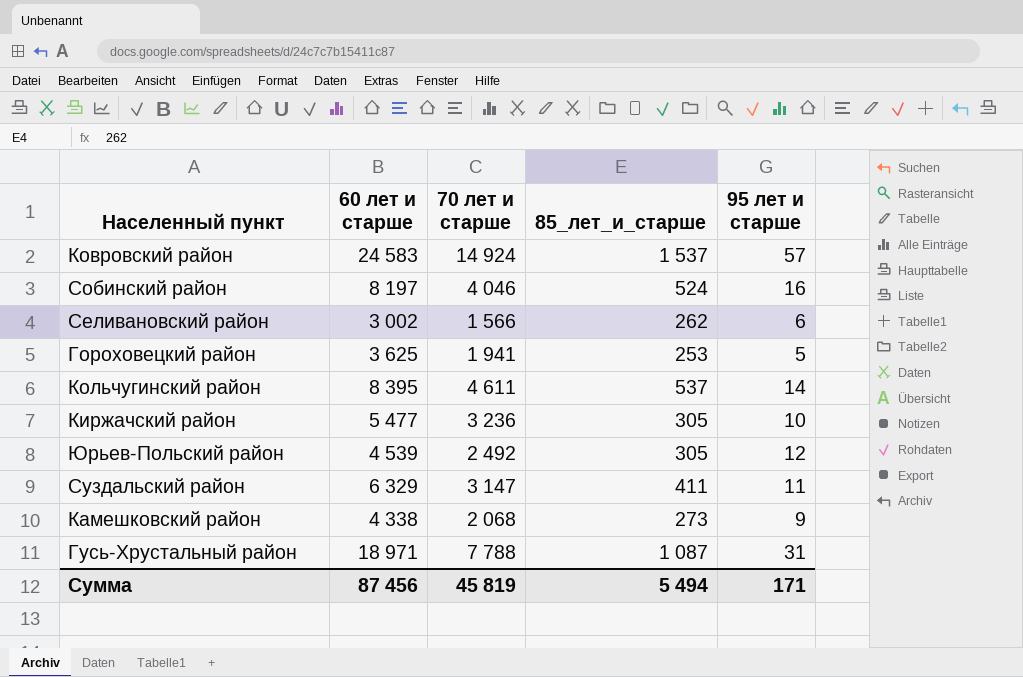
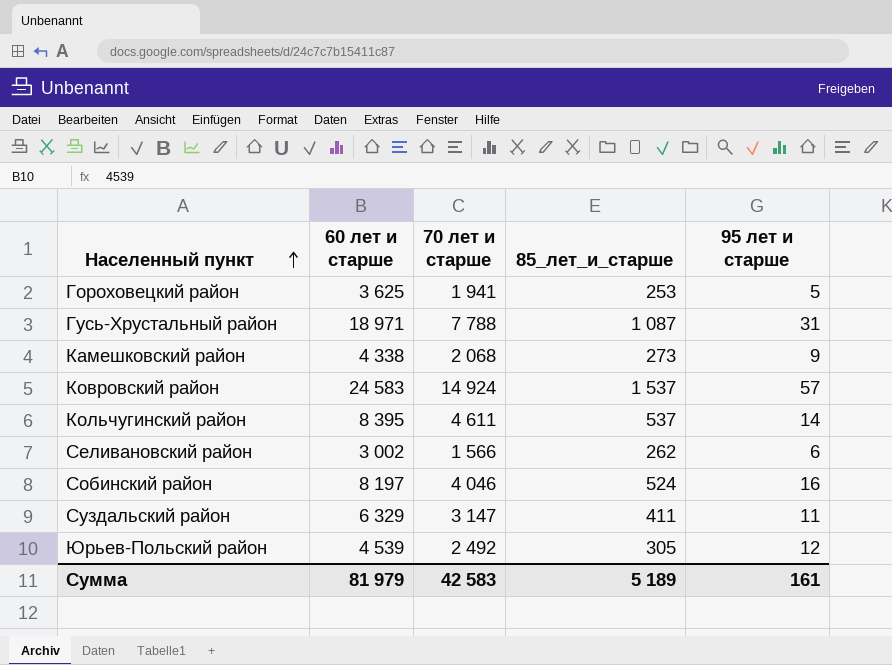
row order: none -> Населенный пункт ascending
row Киржачский район: 5 477 | 3 236 | 305 | 10 -> none
Сумма | 60 лет и старше: 87 456 -> 81 979
Сумма | 70 лет и старше: 45 819 -> 42 583
Сумма | 85_лет_и_старше: 5 494 -> 5 189
Сумма | 95 лет и старше: 171 -> 161

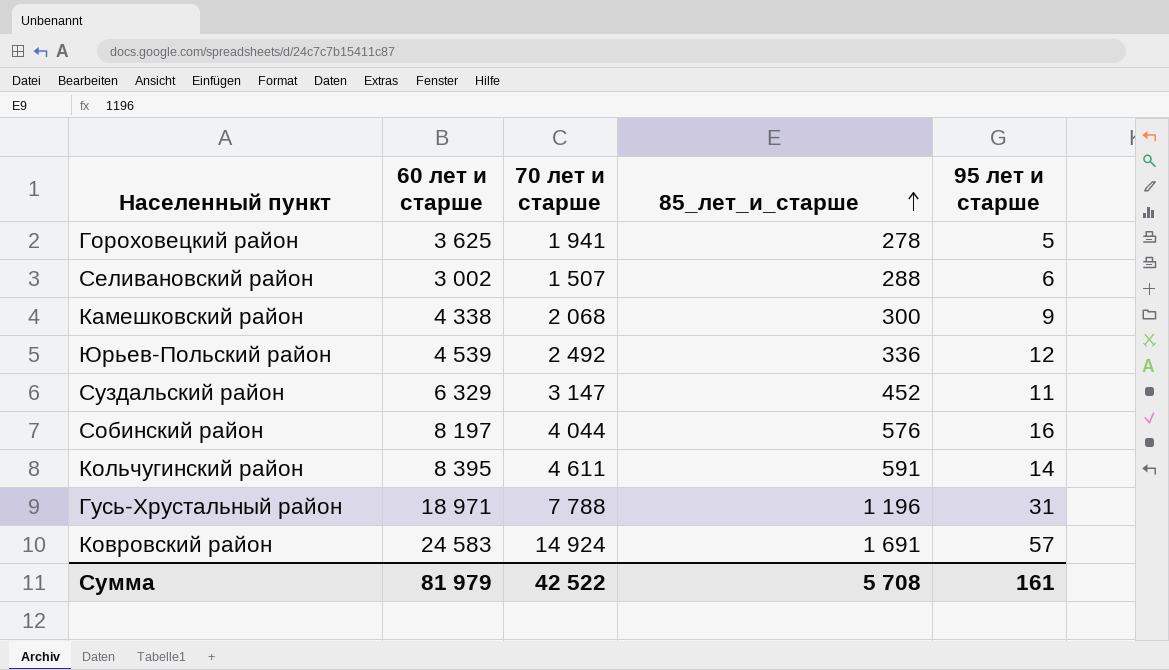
row order: Населенный пункт ascending -> 85_лет_и_старше ascending
Гороховецкий район | 85_лет_и_старше: 253 -> 278
Селивановский район | 70 лет и старше: 1 566 -> 1 507
Селивановский район | 85_лет_и_старше: 262 -> 288
Камешковский район | 85_лет_и_старше: 273 -> 300
Юрьев-Польский район | 85_лет_и_старше: 305 -> 336
Суздальский район | 85_лет_и_старше: 411 -> 452
Собинский район | 70 лет и старше: 4 046 -> 4 044
Собинский район | 85_лет_и_старше: 524 -> 576
Кольчугинский район | 85_лет_и_старше: 537 -> 591
Гусь-Хрустальный район | 85_лет_и_старше: 1 087 -> 1 196
Ковровский район | 85_лет_и_старше: 1 537 -> 1 691
Сумма | 70 лет и старше: 42 583 -> 42 522
Сумма | 85_лет_и_старше: 5 189 -> 5 708

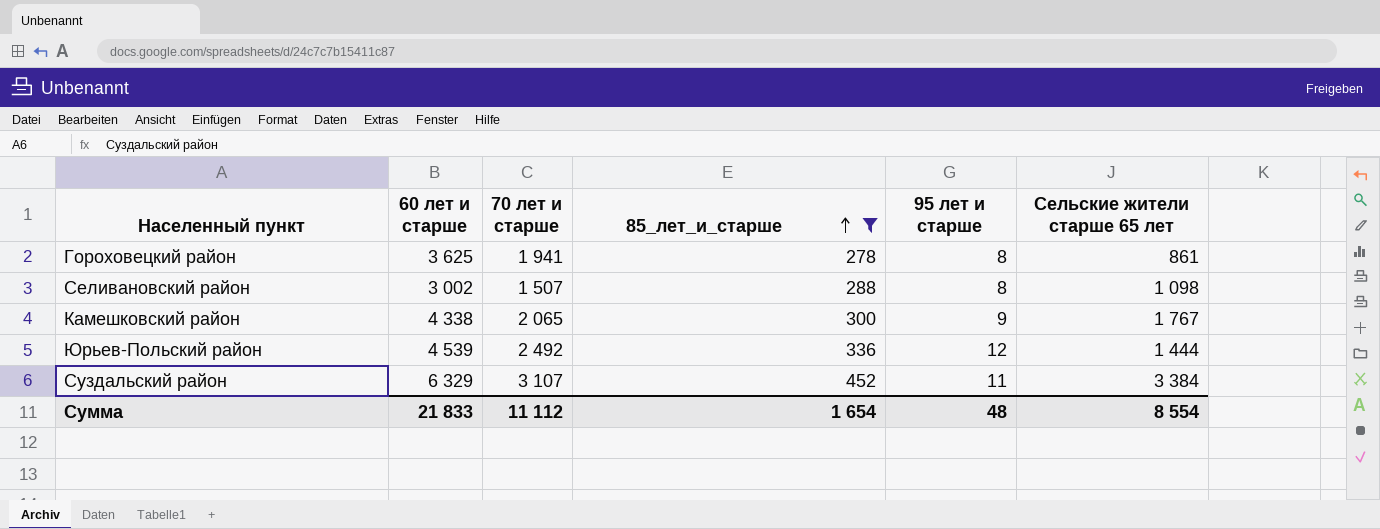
filter: none -> 85_лет_и_старше <= 452
column Сельские жители старше 65 лет | position: none -> 6
Гороховецкий район | 95 лет и старше: 5 -> 8
Селивановский район | 95 лет и старше: 6 -> 8
Камешковский район | 70 лет и старше: 2 068 -> 2 065
Суздальский район | 70 лет и старше: 3 147 -> 3 107
Сумма | 60 лет и старше: 81 979 -> 21 833
Сумма | 70 лет и старше: 42 522 -> 11 112
Сумма | 85_лет_и_старше: 5 708 -> 1 654
Сумма | 95 лет и старше: 161 -> 48

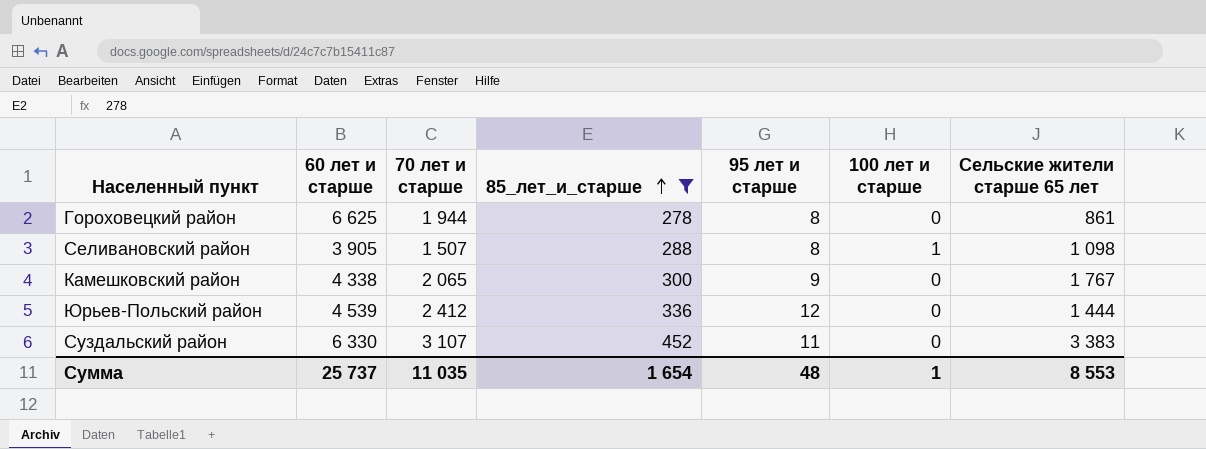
column 100 лет и старше | position: none -> 6
Гороховецкий район | 60 лет и старше: 3 625 -> 6 625
Гороховецкий район | 70 лет и старше: 1 941 -> 1 944
Селивановский район | 60 лет и старше: 3 002 -> 3 905
Юрьев-Польский район | 70 лет и старше: 2 492 -> 2 412
Суздальский район | 60 лет и старше: 6 329 -> 6 330
Суздальский район | Сельские жители старше 65 лет: 3 384 -> 3 383
Сумма | 60 лет и старше: 21 833 -> 25 737
Сумма | 70 лет и старше: 11 112 -> 11 035
Сумма | Сельские жители старше 65 лет: 8 554 -> 8 553

